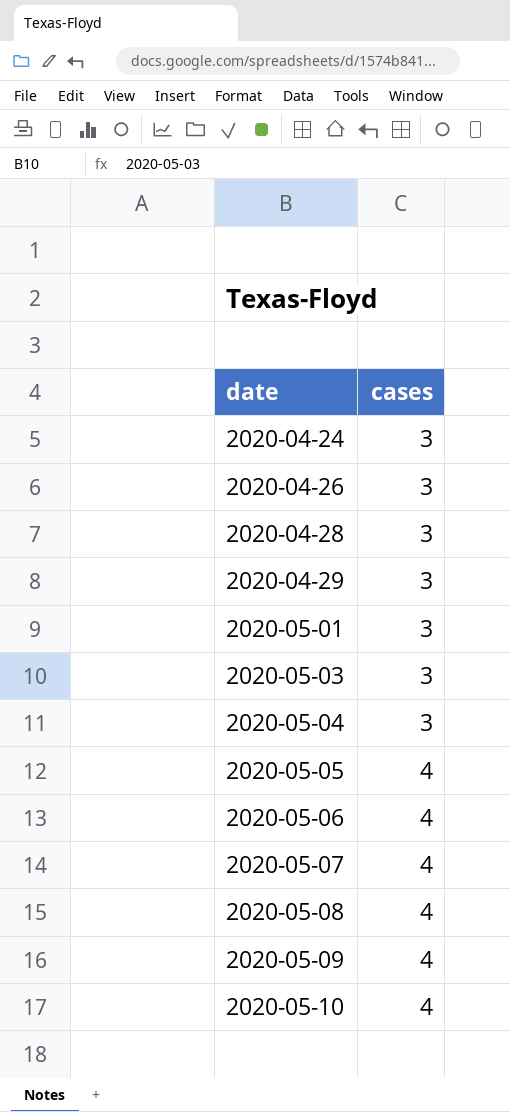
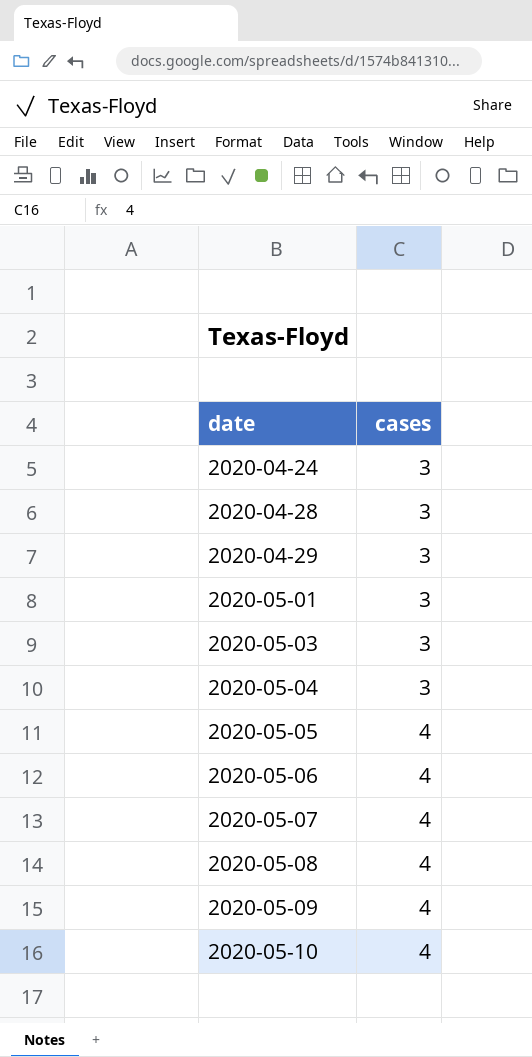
row 2020-04-26: 3 -> none

